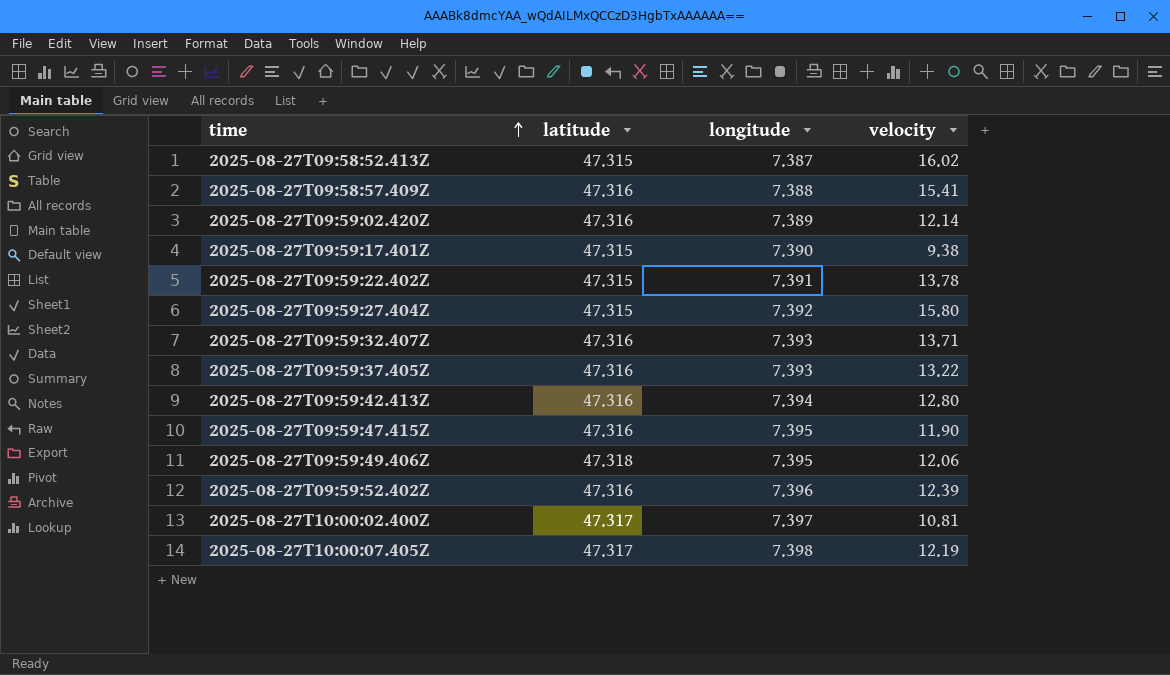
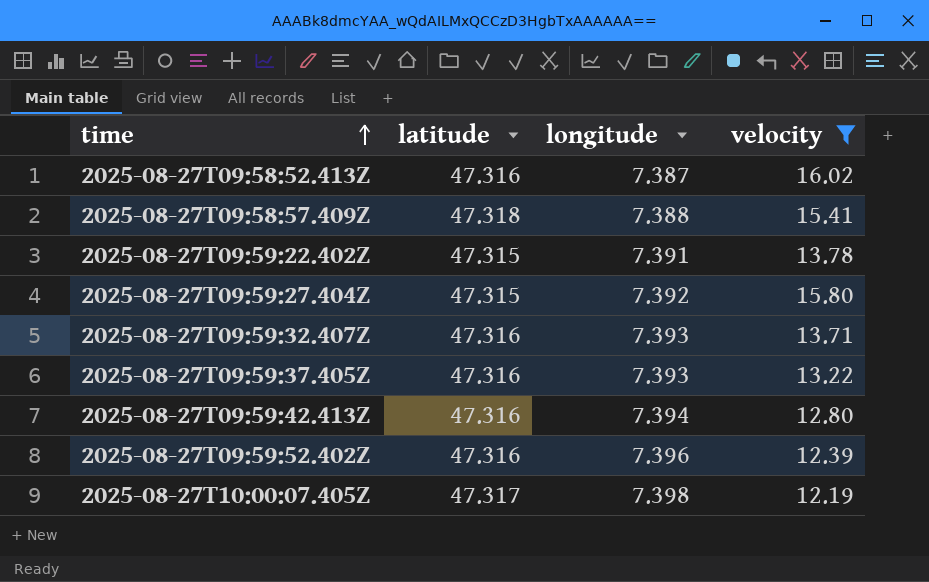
filter: none -> velocity >= 12.19
2025-08-27T09:58:52.413Z | latitude: 47.315 -> 47.316
2025-08-27T09:58:57.409Z | latitude: 47.316 -> 47.318

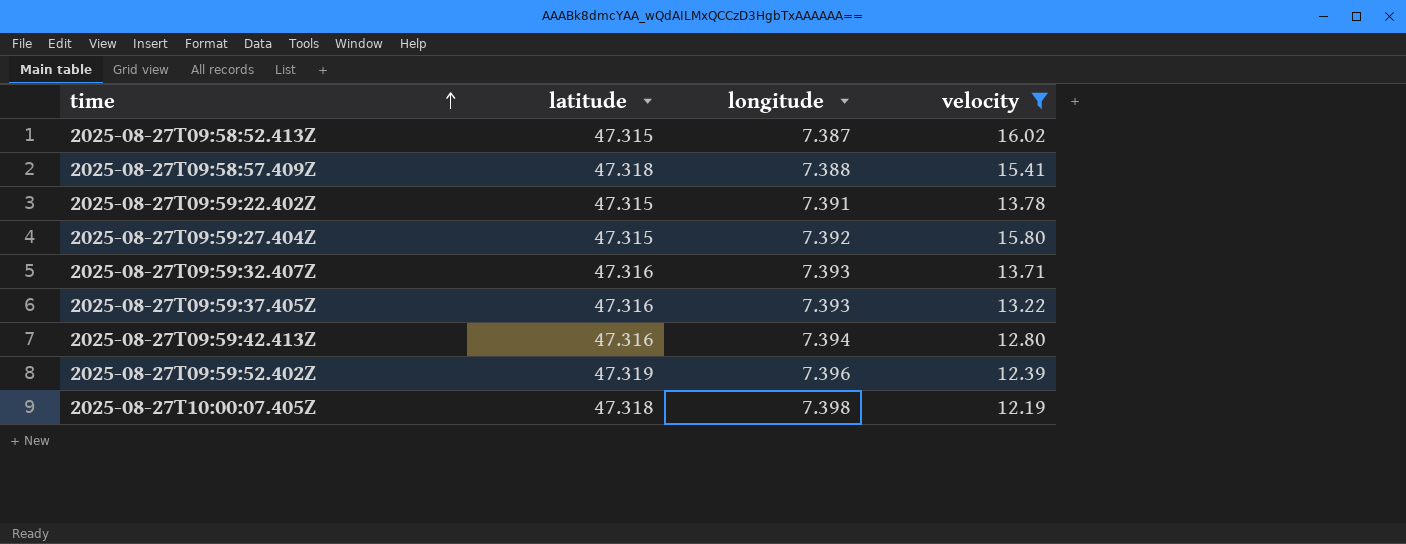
2025-08-27T09:58:52.413Z | latitude: 47.316 -> 47.315
2025-08-27T09:59:52.402Z | latitude: 47.316 -> 47.319
2025-08-27T10:00:07.405Z | latitude: 47.317 -> 47.318

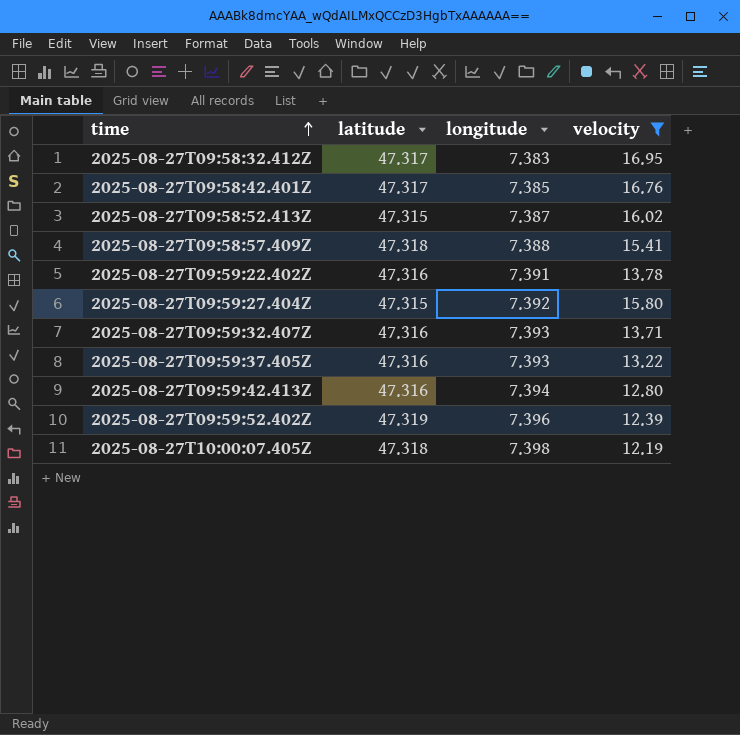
row 2025-08-27T09:58:32.412Z: none -> 47.317 | 7.383 | 16.95
row 2025-08-27T09:58:42.401Z: none -> 47.317 | 7.385 | 16.76
2025-08-27T09:59:22.402Z | latitude: 47.315 -> 47.316

